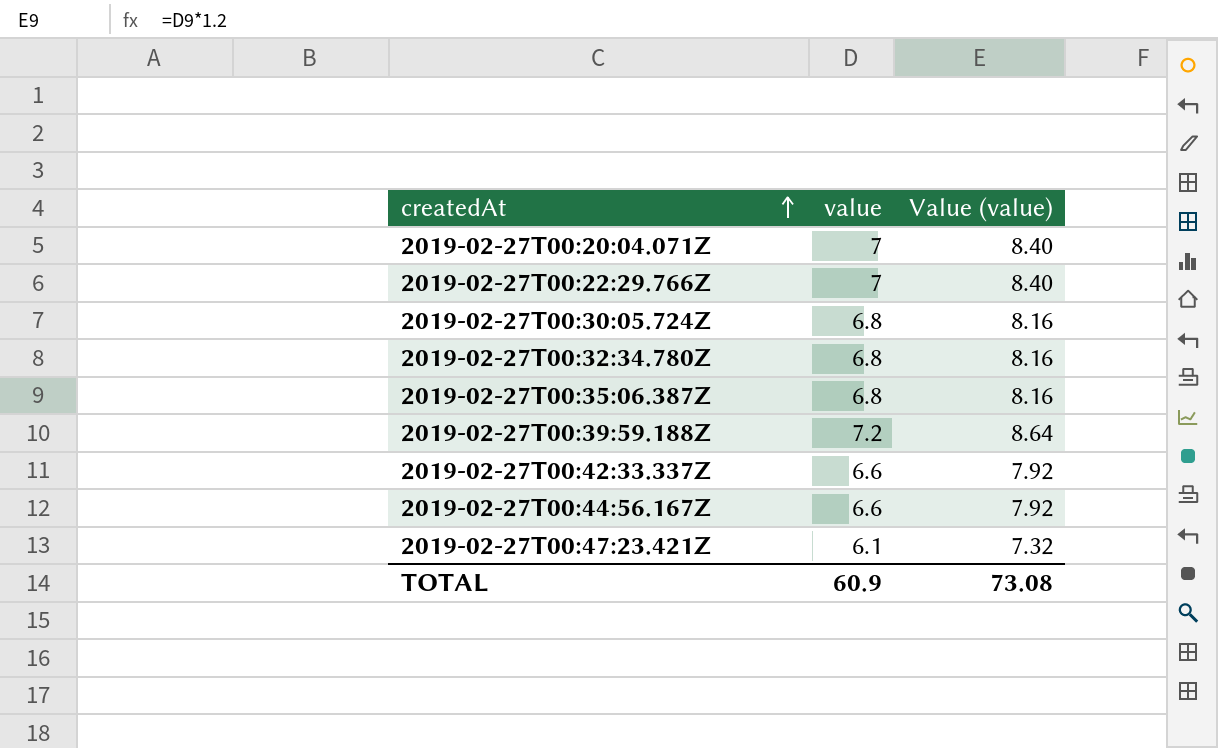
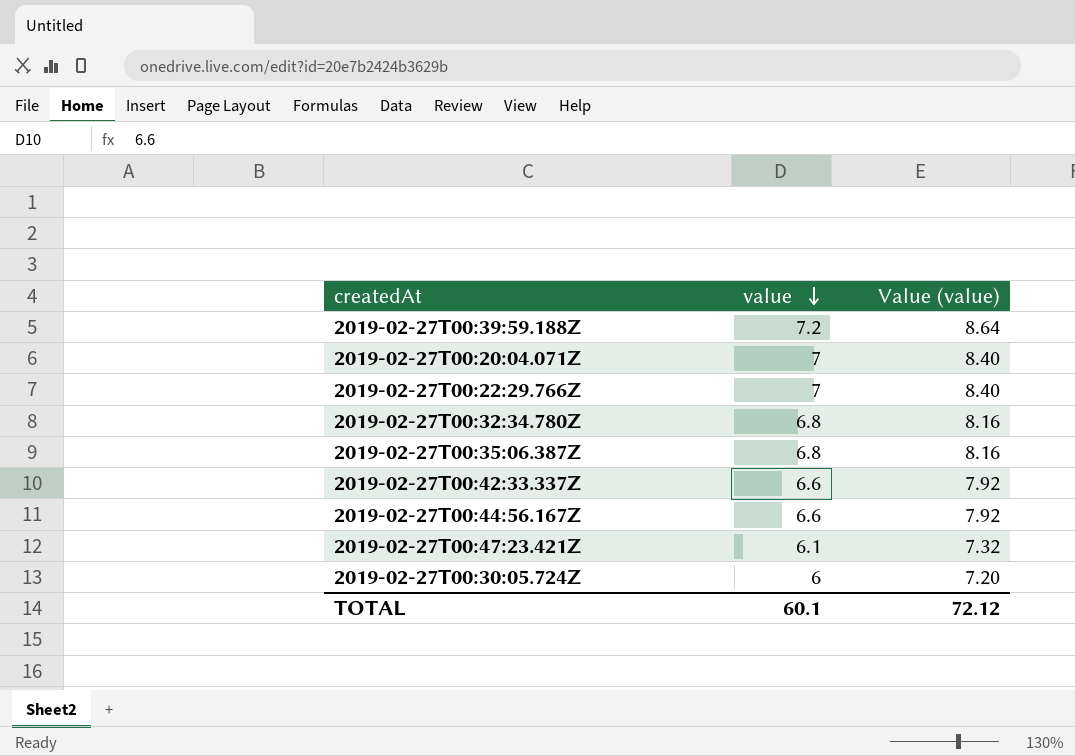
row order: createdAt ascending -> value descending
2019-02-27T00:30:05.724Z | value: 6.8 -> 6
2019-02-27T00:30:05.724Z | Value (value): 8.16 -> 7.20
TOTAL | value: 60.9 -> 60.1
TOTAL | Value (value): 73.08 -> 72.12

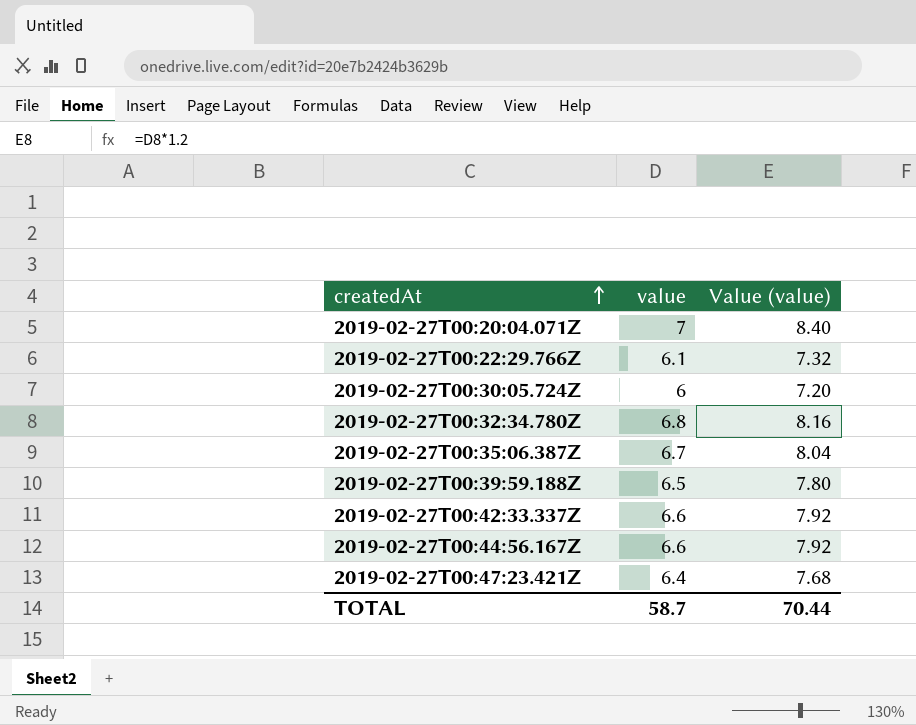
row order: value descending -> createdAt ascending
2019-02-27T00:22:29.766Z | value: 7 -> 6.1
2019-02-27T00:22:29.766Z | Value (value): 8.40 -> 7.32
2019-02-27T00:35:06.387Z | value: 6.8 -> 6.7
2019-02-27T00:35:06.387Z | Value (value): 8.16 -> 8.04
2019-02-27T00:39:59.188Z | value: 7.2 -> 6.5
2019-02-27T00:39:59.188Z | Value (value): 8.64 -> 7.80
2019-02-27T00:47:23.421Z | value: 6.1 -> 6.4
2019-02-27T00:47:23.421Z | Value (value): 7.32 -> 7.68
TOTAL | value: 60.1 -> 58.7
TOTAL | Value (value): 72.12 -> 70.44

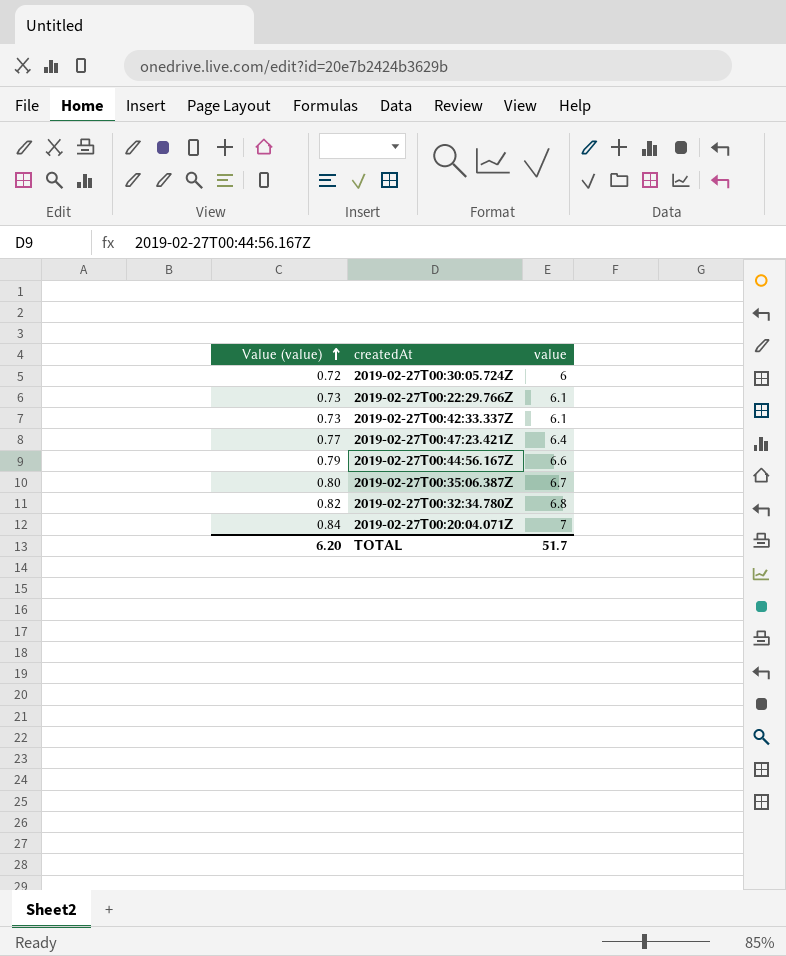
row order: createdAt ascending -> Value (value) ascending
column Value (value) | formula: [value] * 1.2 -> [value] * 0.12
column Value (value) | position: 3 -> 1
row 2019-02-27T00:39:59.188Z: 6.5 | 7.80 -> none
2019-02-27T00:42:33.337Z | value: 6.6 -> 6.1
TOTAL | Value (value): 70.44 -> 6.20
TOTAL | value: 58.7 -> 51.7

